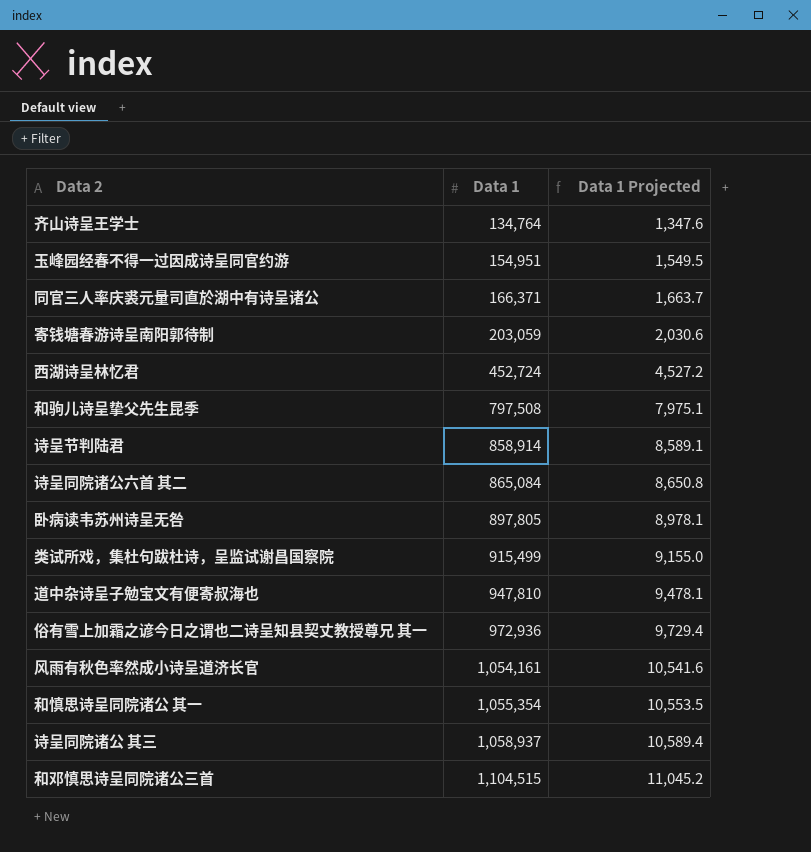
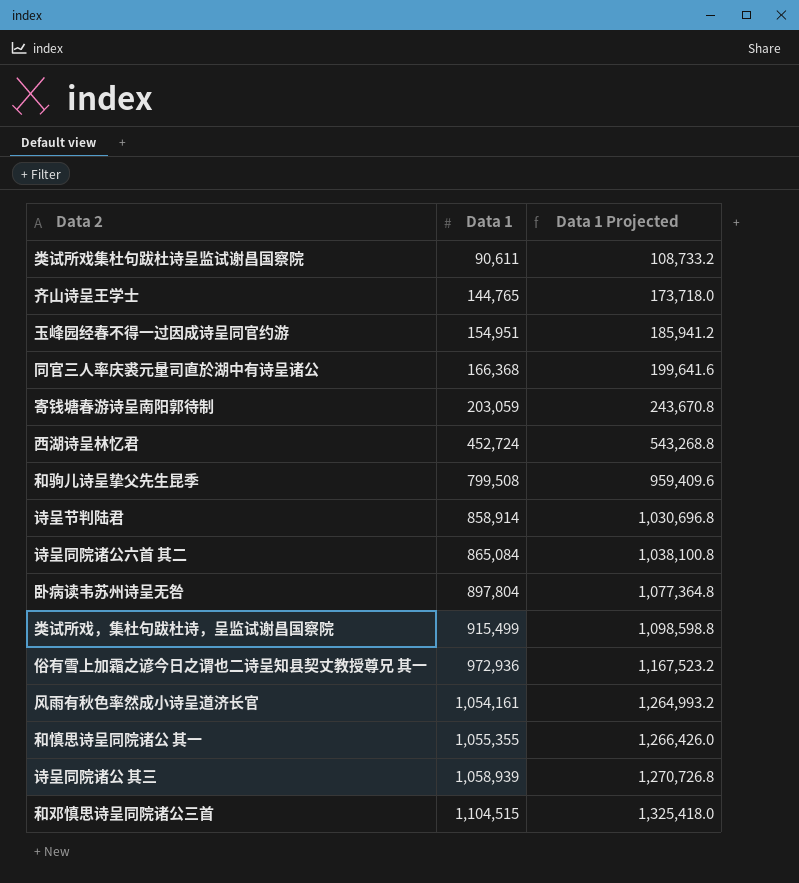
column Data 1 Projected | formula: [Data 1] * 0.01 -> [Data 1] * 1.2
row 道中杂诗呈子勉宝文有便寄叔海也: 947,810 | 9,478.1 -> none
row 类试所戏集杜句跋杜诗呈监试谢昌国察院: none -> 90,611 | 108,733.2
齐山诗呈王学士 | Data 1: 134,764 -> 144,765
同官三人率庆裘元量司直於湖中有诗呈诸公 | Data 1: 166,371 -> 166,368
和驹儿诗呈挚父先生昆季 | Data 1: 797,508 -> 799,508
卧病读韦苏州诗呈无咎 | Data 1: 897,805 -> 897,804
和慎思诗呈同院诸公 其一 | Data 1: 1,055,354 -> 1,055,355
诗呈同院诸公 其三 | Data 1: 1,058,937 -> 1,058,939

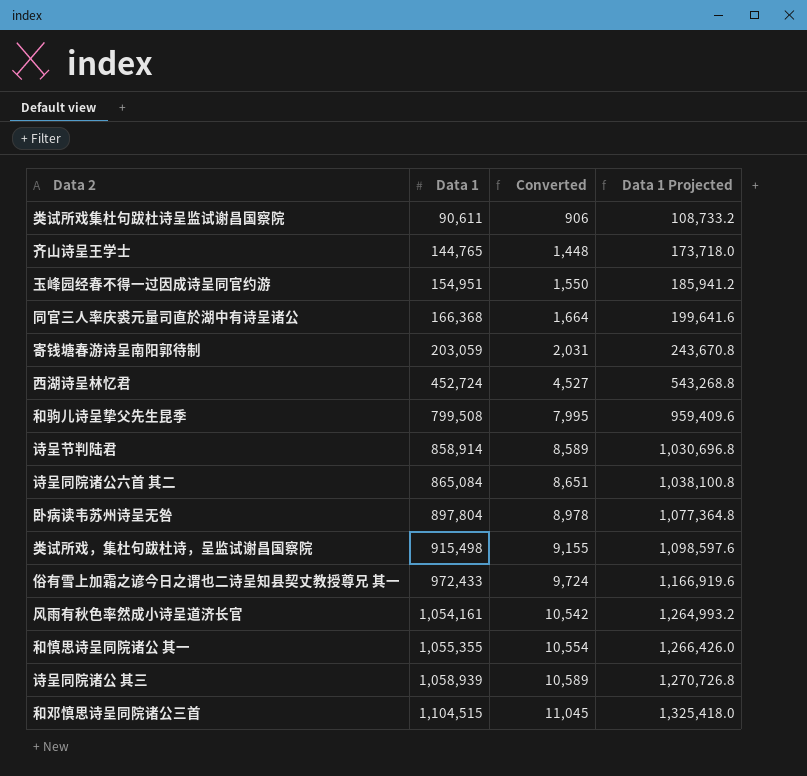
column Converted | formula: none -> [Data 1] * 0.01
类试所戏，集杜句跋杜诗，呈监试谢昌国察院 | Data 1: 915,499 -> 915,498
类试所戏，集杜句跋杜诗，呈监试谢昌国察院 | Data 1 Projected: 1,098,598.8 -> 1,098,597.6
俗有雪上加霜之谚今日之谓也二诗呈知县契丈教授尊兄 其一 | Data 1: 972,936 -> 972,433
俗有雪上加霜之谚今日之谓也二诗呈知县契丈教授尊兄 其一 | Data 1 Projected: 1,167,523.2 -> 1,166,919.6

